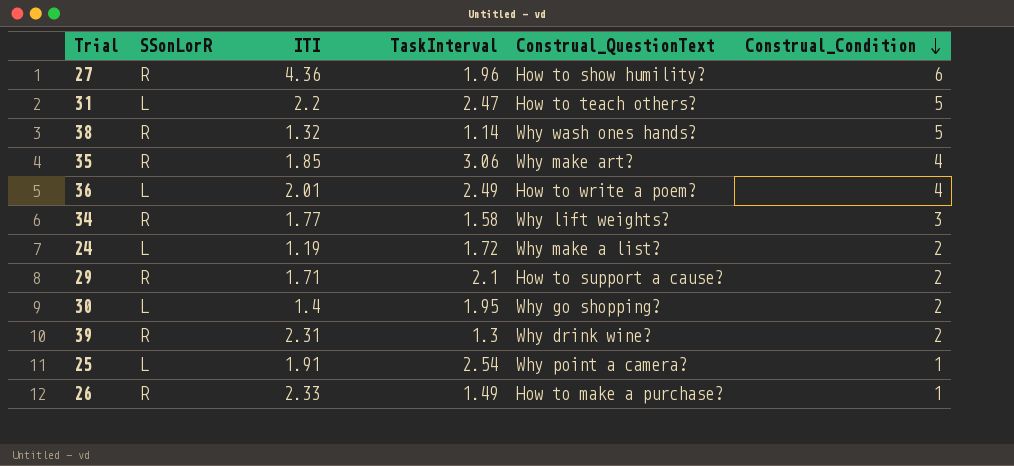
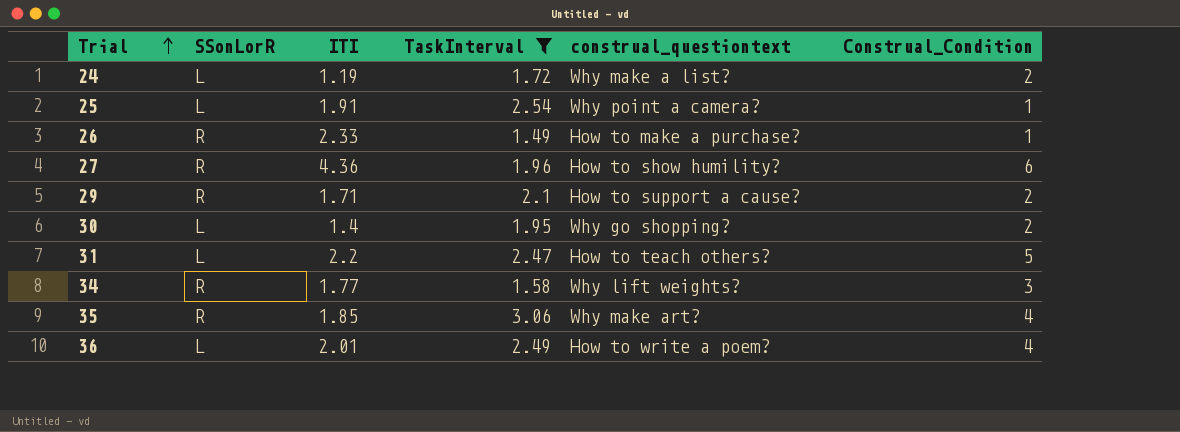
filter: none -> TaskInterval >= 1.49
row order: Construal_Condition descending -> Trial ascending
column name: Construal_QuestionText -> construal_questiontext

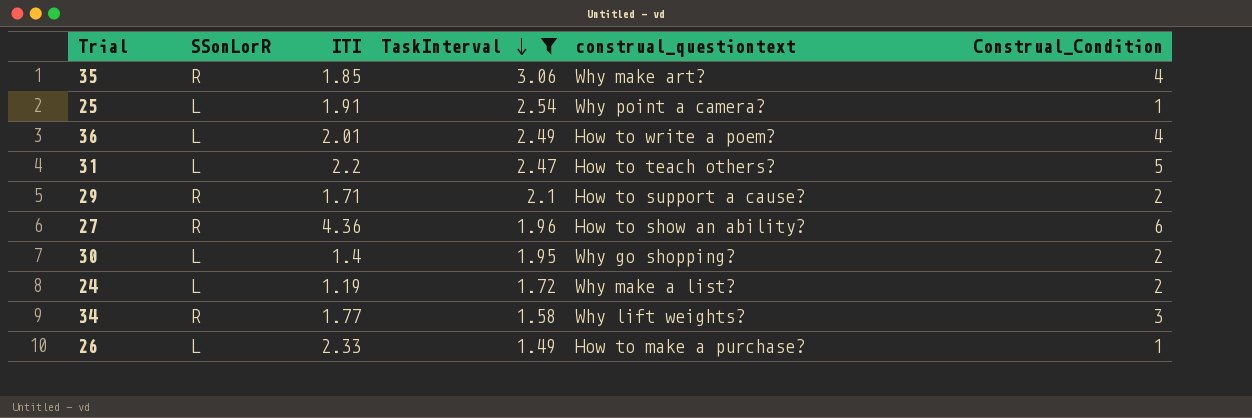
row order: Trial ascending -> TaskInterval descending
27 | construal_questiontext: How to show humility? -> How to show an ability?
26 | SSonLorR: R -> L

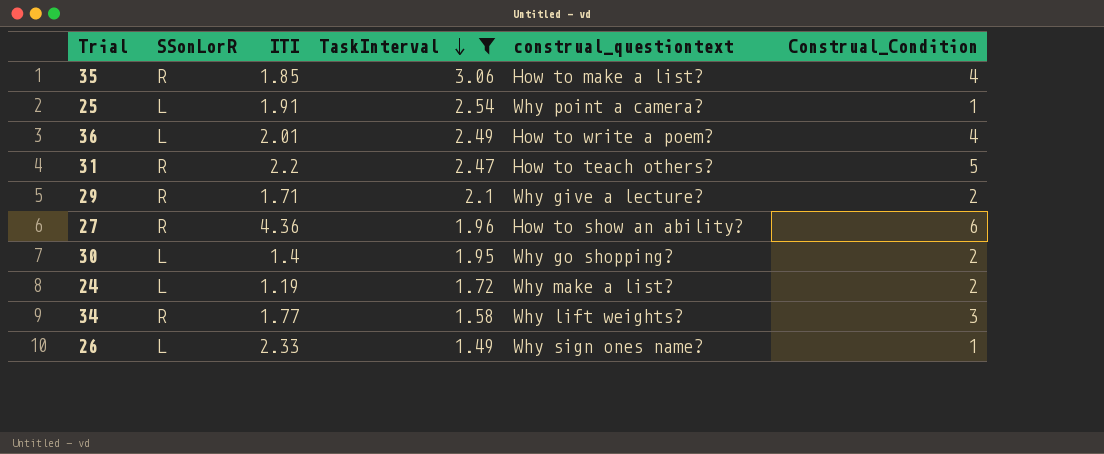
35 | construal_questiontext: Why make art? -> How to make a list?
31 | SSonLorR: L -> R
29 | construal_questiontext: How to support a cause? -> Why give a lecture?
26 | construal_questiontext: How to make a purchase? -> Why sign ones name?

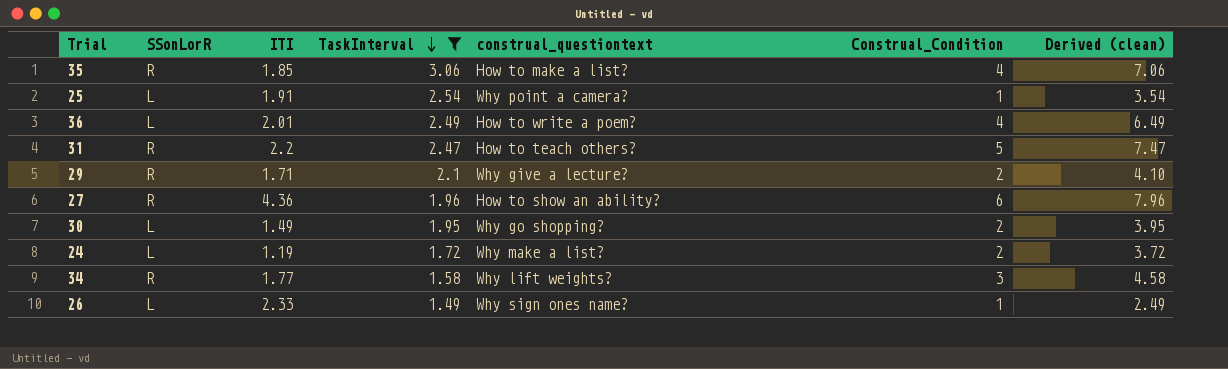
column Derived (clean) | formula: none -> [TaskInterval] + [Construal_Condition]
30 | ITI: 1.4 -> 1.49

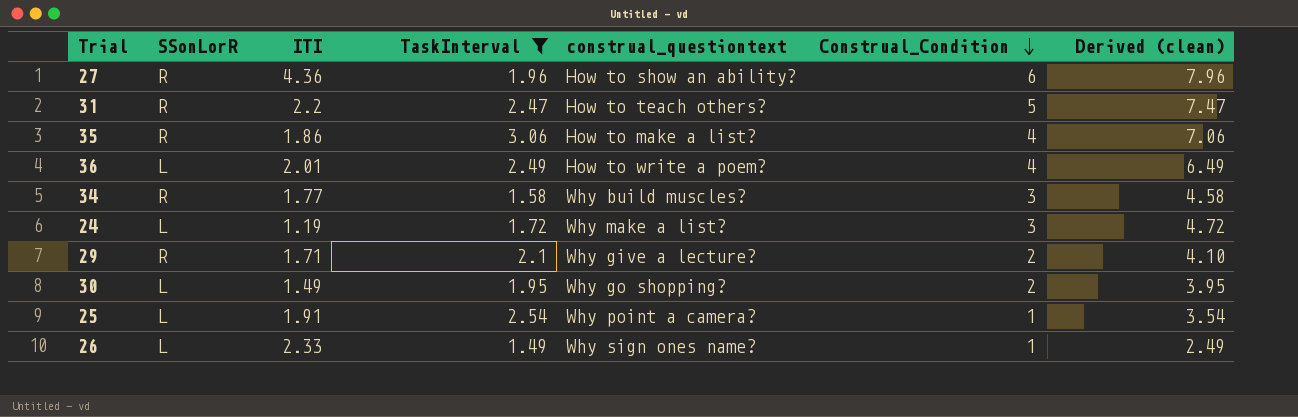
row order: TaskInterval descending -> Construal_Condition descending
35 | ITI: 1.85 -> 1.86
34 | construal_questiontext: Why lift weights? -> Why build muscles?
24 | Construal_Condition: 2 -> 3
24 | Derived (clean): 3.72 -> 4.72

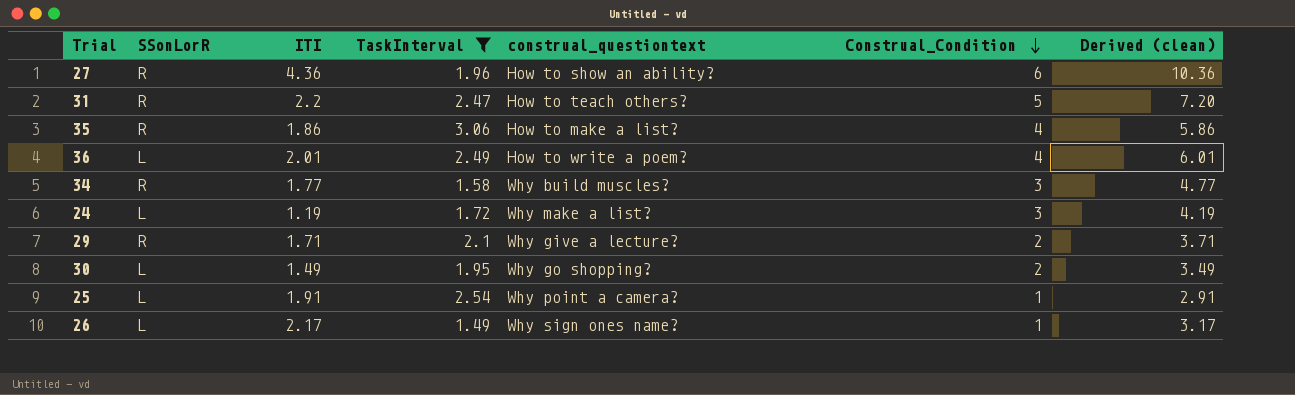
column Derived (clean) | formula: [TaskInterval] + [Construal_Condition] -> [ITI] + [Construal_Condition]
26 | ITI: 2.33 -> 2.17

